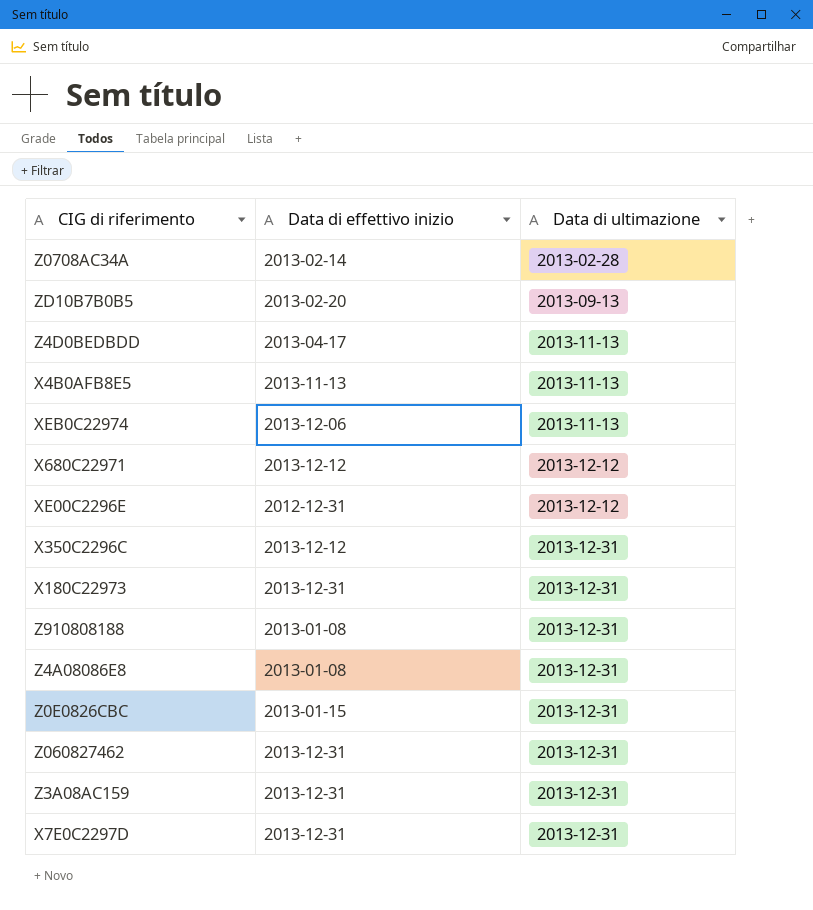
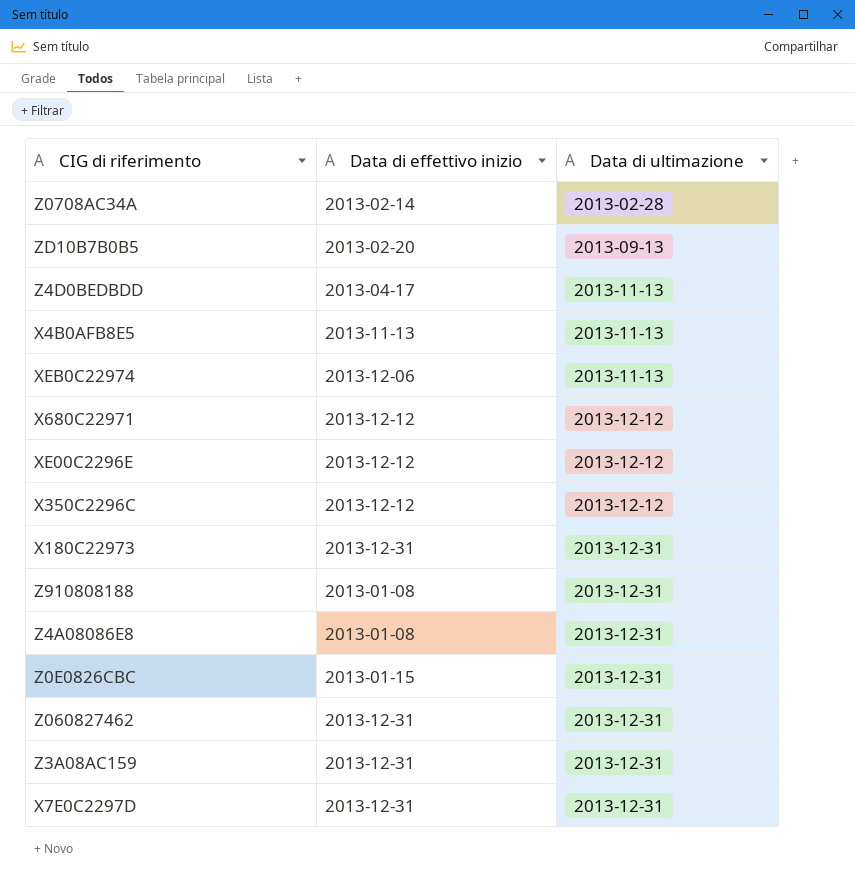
XE00C2296E | Data di effettivo inizio: 2012-12-31 -> 2013-12-12
X350C2296C | Data di ultimazione: 2013-12-31 -> 2013-12-12

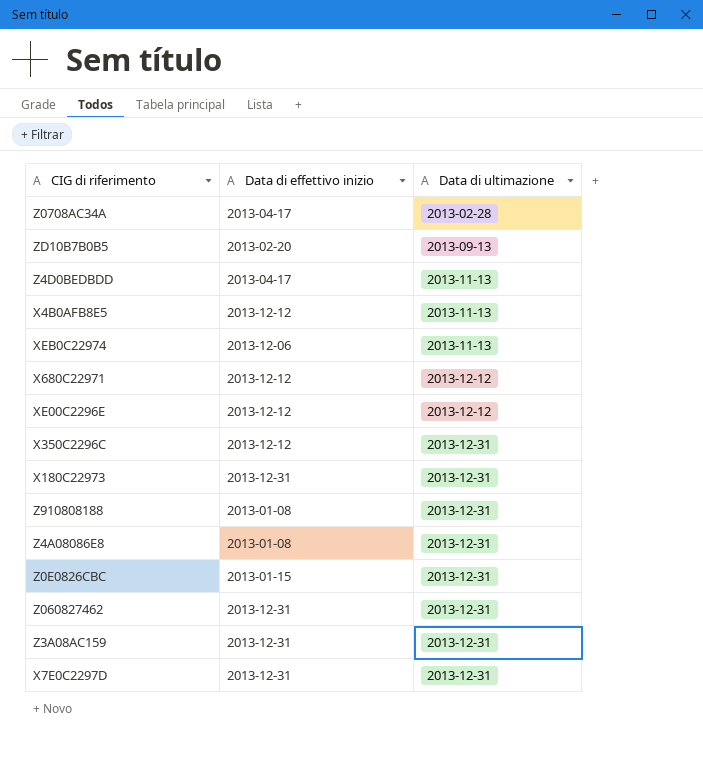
Z0708AC34A | Data di effettivo inizio: 2013-02-14 -> 2013-04-17
X4B0AFB8E5 | Data di effettivo inizio: 2013-11-13 -> 2013-12-12
X350C2296C | Data di ultimazione: 2013-12-12 -> 2013-12-31

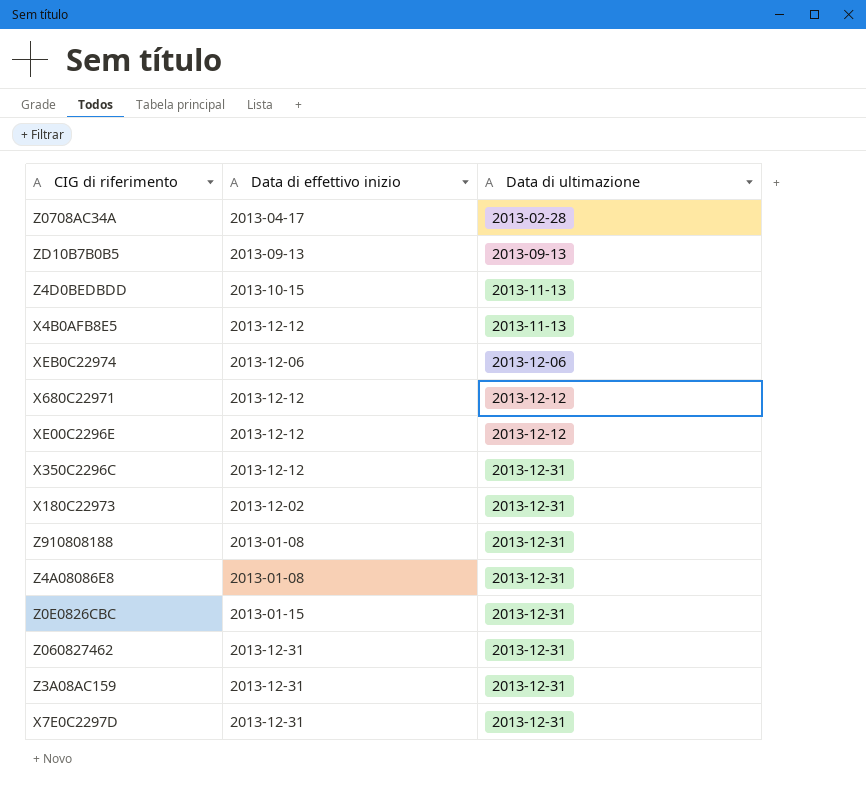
ZD10B7B0B5 | Data di effettivo inizio: 2013-02-20 -> 2013-09-13
Z4D0BEDBDD | Data di effettivo inizio: 2013-04-17 -> 2013-10-15
XEB0C22974 | Data di ultimazione: 2013-11-13 -> 2013-12-06
X180C22973 | Data di effettivo inizio: 2013-12-31 -> 2013-12-02

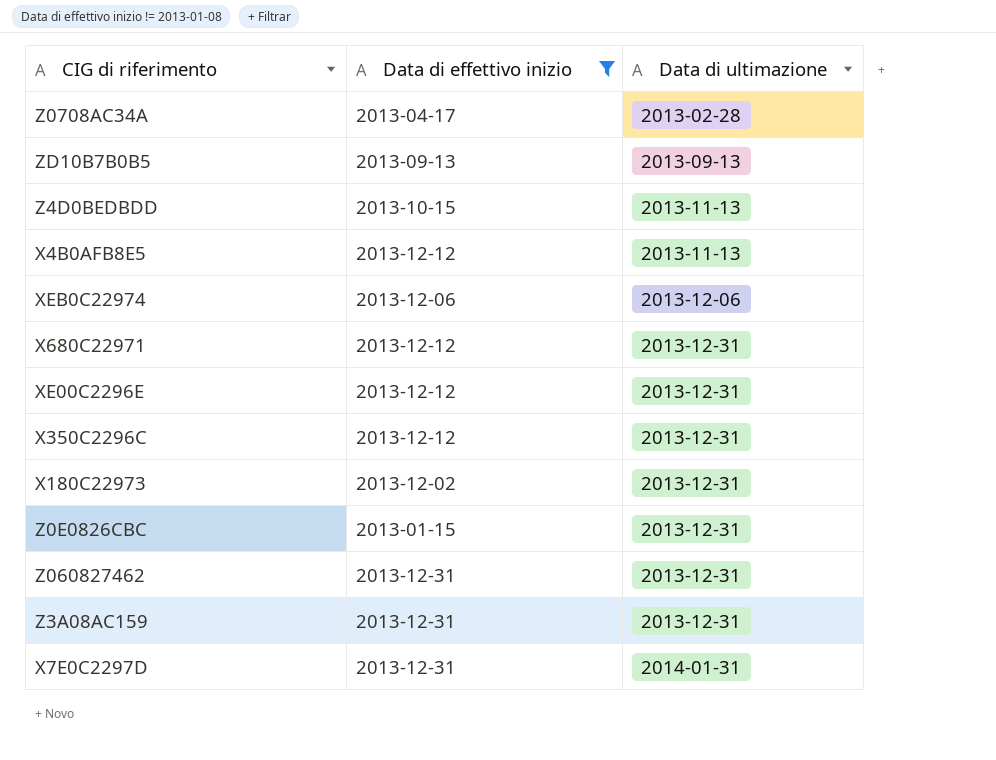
filter: none -> Data di effettivo inizio != 2013-01-08
X680C22971 | Data di ultimazione: 2013-12-12 -> 2013-12-31
XE00C2296E | Data di ultimazione: 2013-12-12 -> 2013-12-31
X7E0C2297D | Data di ultimazione: 2013-12-31 -> 2014-01-31

